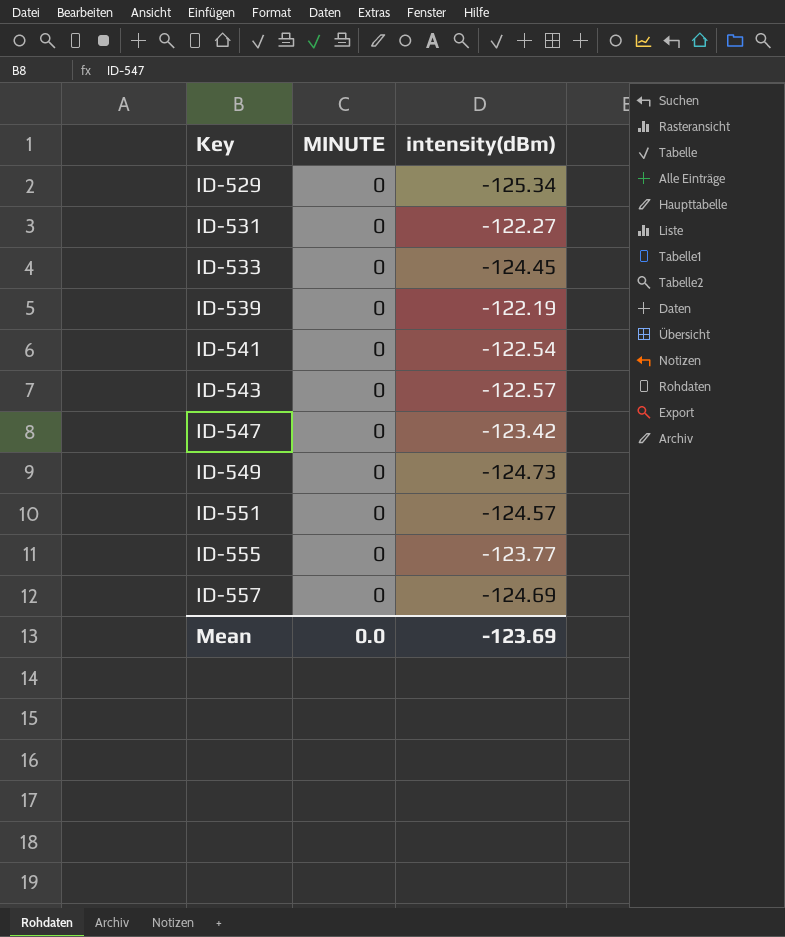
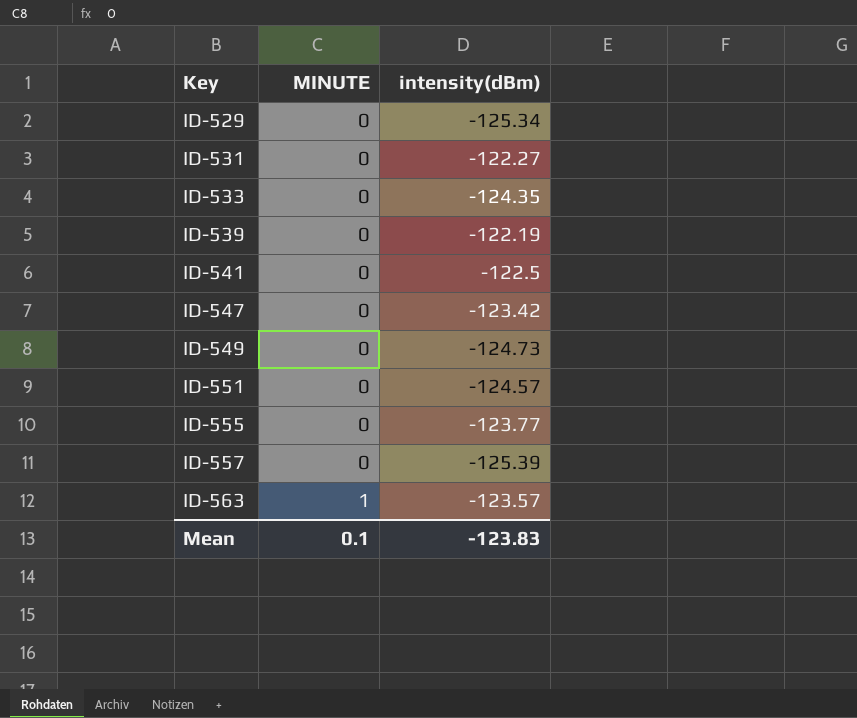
row ID-543: 0 | -122.57 -> none
ID-533 | intensity(dBm): -124.45 -> -124.35
ID-541 | intensity(dBm): -122.54 -> -122.5
ID-557 | intensity(dBm): -124.69 -> -125.39
row ID-563: none -> 1 | -123.57
Mean | MINUTE: 0.0 -> 0.1
Mean | intensity(dBm): -123.69 -> -123.83

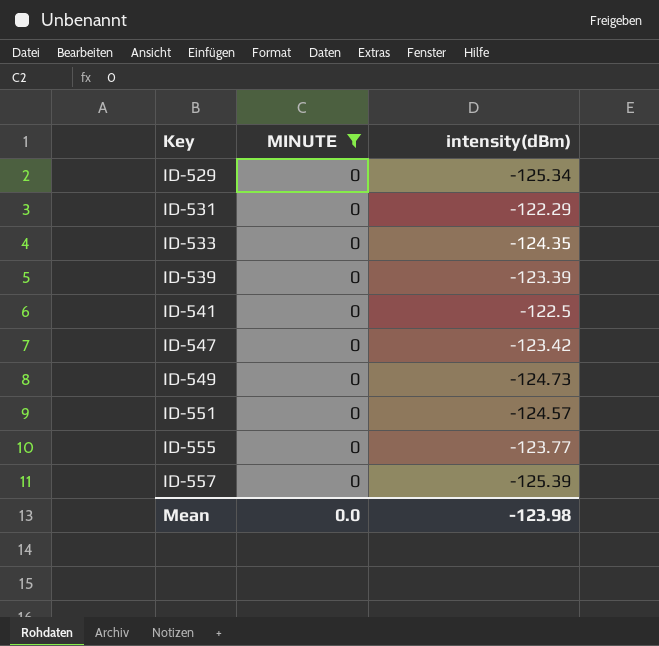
filter: none -> MINUTE = 0
ID-531 | intensity(dBm): -122.27 -> -122.29
ID-539 | intensity(dBm): -122.19 -> -123.39
Mean | MINUTE: 0.1 -> 0.0
Mean | intensity(dBm): -123.83 -> -123.98

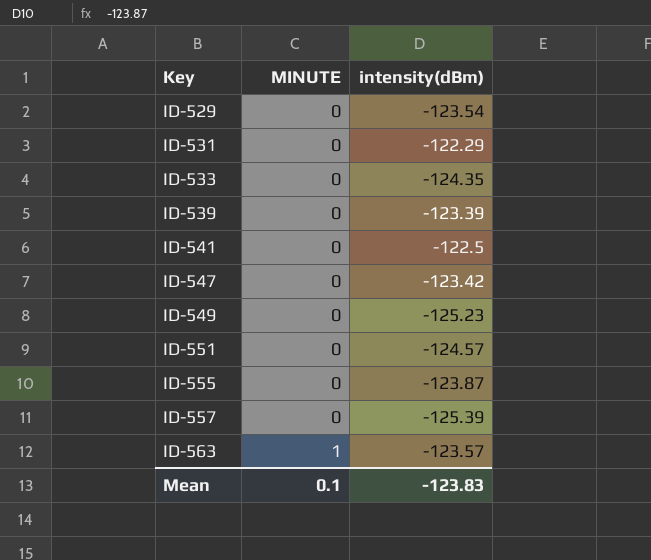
filter: MINUTE = 0 -> none
ID-529 | intensity(dBm): -125.34 -> -123.54
ID-549 | intensity(dBm): -124.73 -> -125.23
ID-555 | intensity(dBm): -123.77 -> -123.87
Mean | MINUTE: 0.0 -> 0.1
Mean | intensity(dBm): -123.98 -> -123.83

